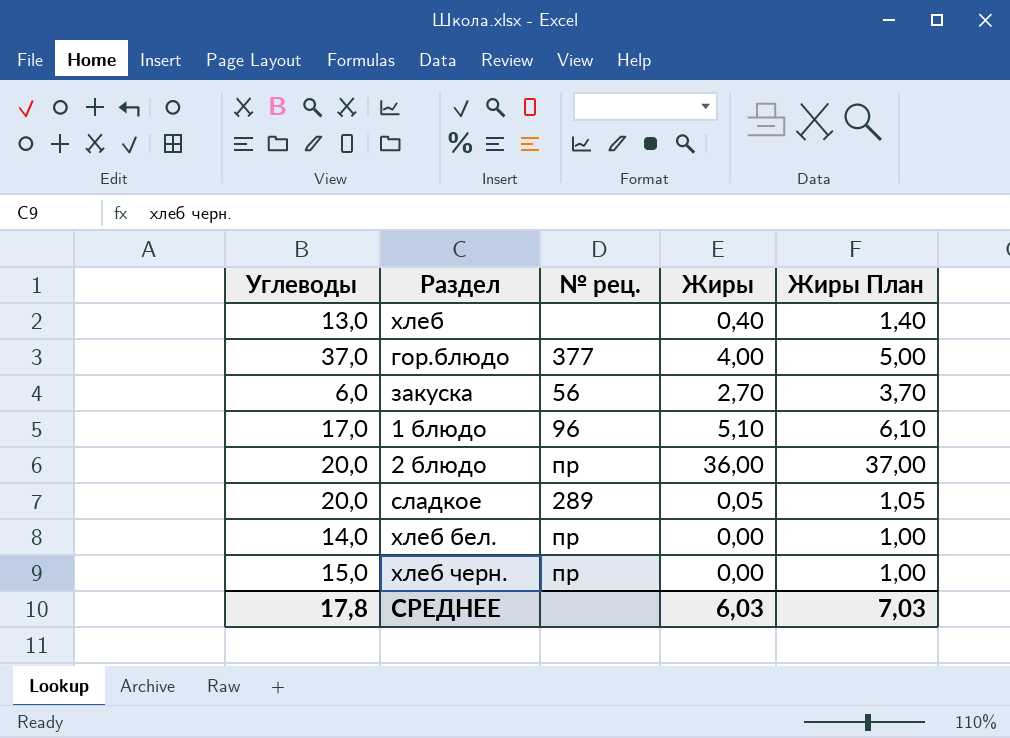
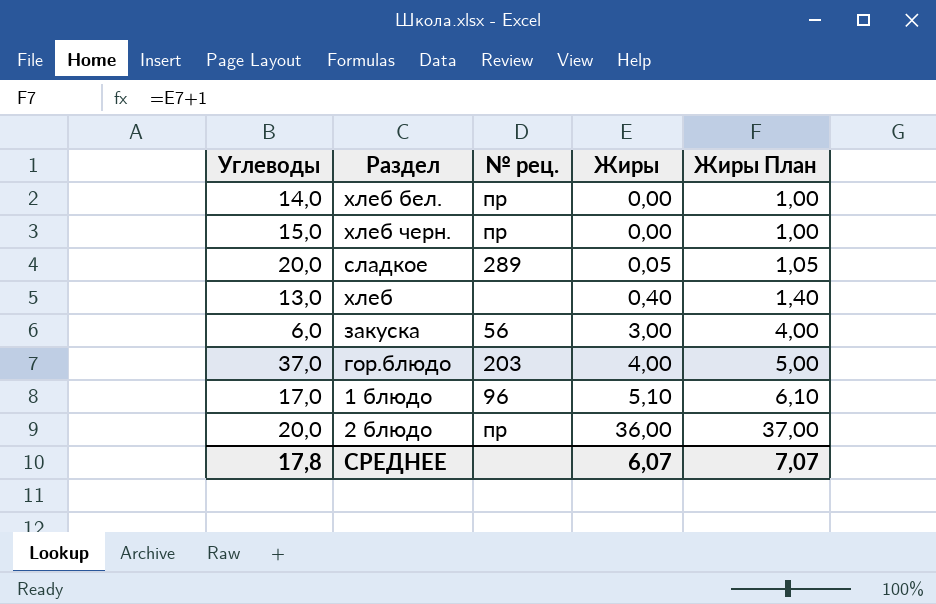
row order: none -> Жиры ascending
закуска | Жиры: 2,70 -> 3,00
закуска | Жиры План: 3,70 -> 4,00
гор.блюдо | № рец.: 377 -> 203
СРЕДНЕЕ | Жиры: 6,03 -> 6,07
СРЕДНЕЕ | Жиры План: 7,03 -> 7,07

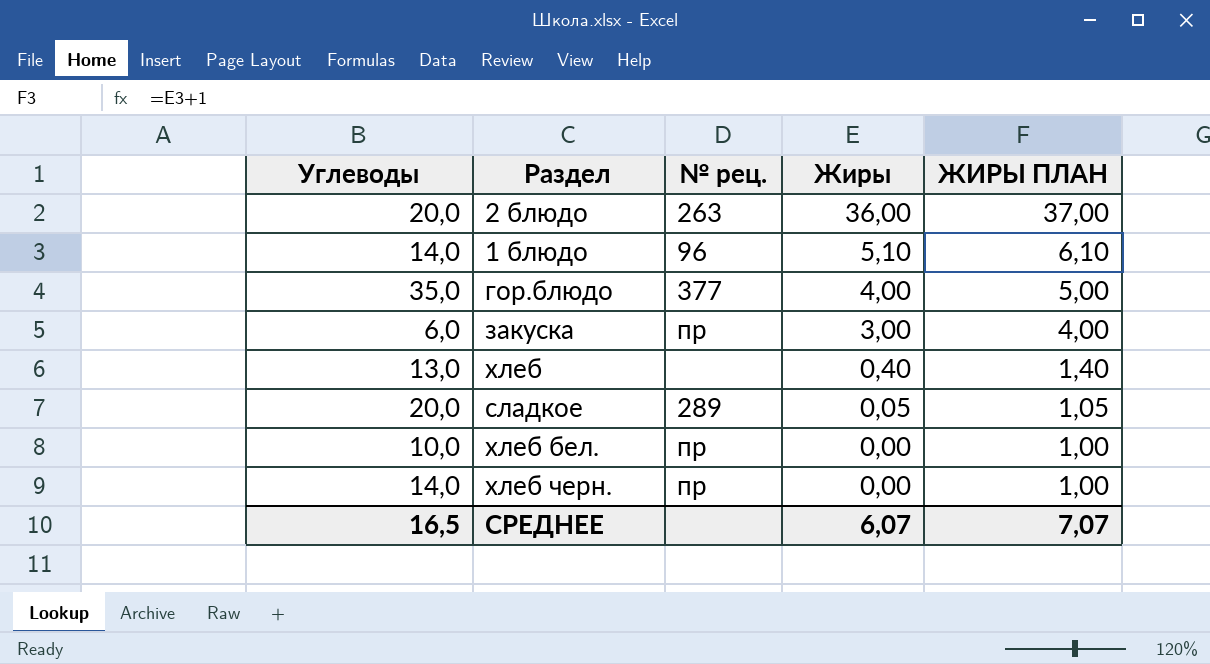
row order: Жиры ascending -> Жиры descending
column name: Жиры План -> ЖИРЫ ПЛАН
2 блюдо | № рец.: пр -> 263
1 блюдо | Углеводы: 17,0 -> 14,0
гор.блюдо | Углеводы: 37,0 -> 35,0
гор.блюдо | № рец.: 203 -> 377
закуска | № рец.: 56 -> пр
хлеб бел. | Углеводы: 14,0 -> 10,0
хлеб черн. | Углеводы: 15,0 -> 14,0
СРЕДНЕЕ | Углеводы: 17,8 -> 16,5

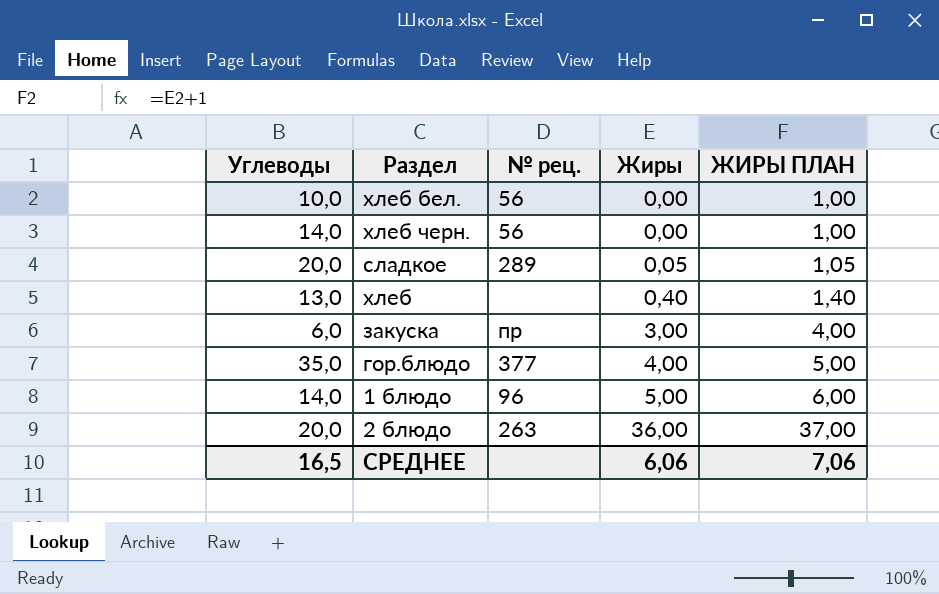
row order: Жиры descending -> Жиры ascending
хлеб бел. | № рец.: пр -> 56
хлеб черн. | № рец.: пр -> 56
1 блюдо | Жиры: 5,10 -> 5,00
1 блюдо | ЖИРЫ ПЛАН: 6,10 -> 6,00
СРЕДНЕЕ | Жиры: 6,07 -> 6,06
СРЕДНЕЕ | ЖИРЫ ПЛАН: 7,07 -> 7,06

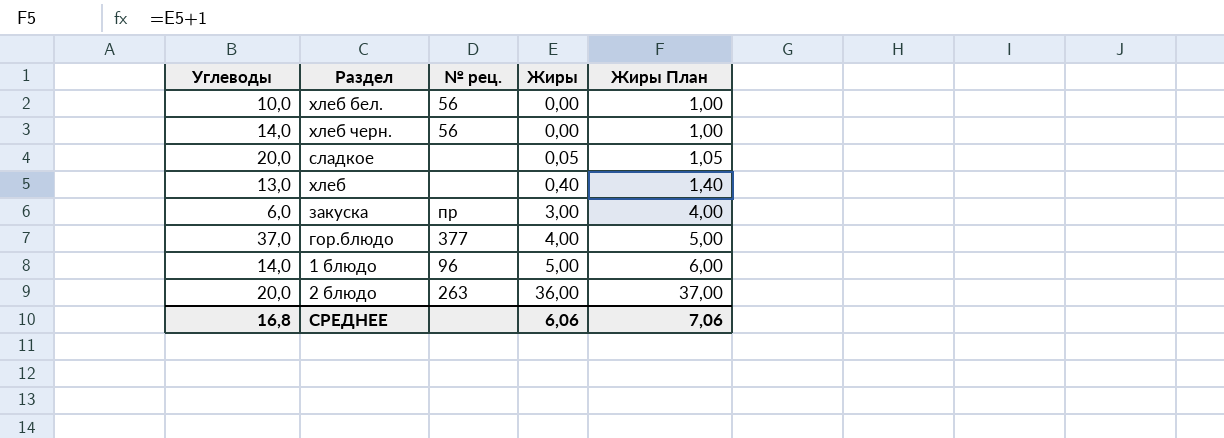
column name: ЖИРЫ ПЛАН -> Жиры План
сладкое | № рец.: 289 -> none
гор.блюдо | Углеводы: 35,0 -> 37,0
СРЕДНЕЕ | Углеводы: 16,5 -> 16,8

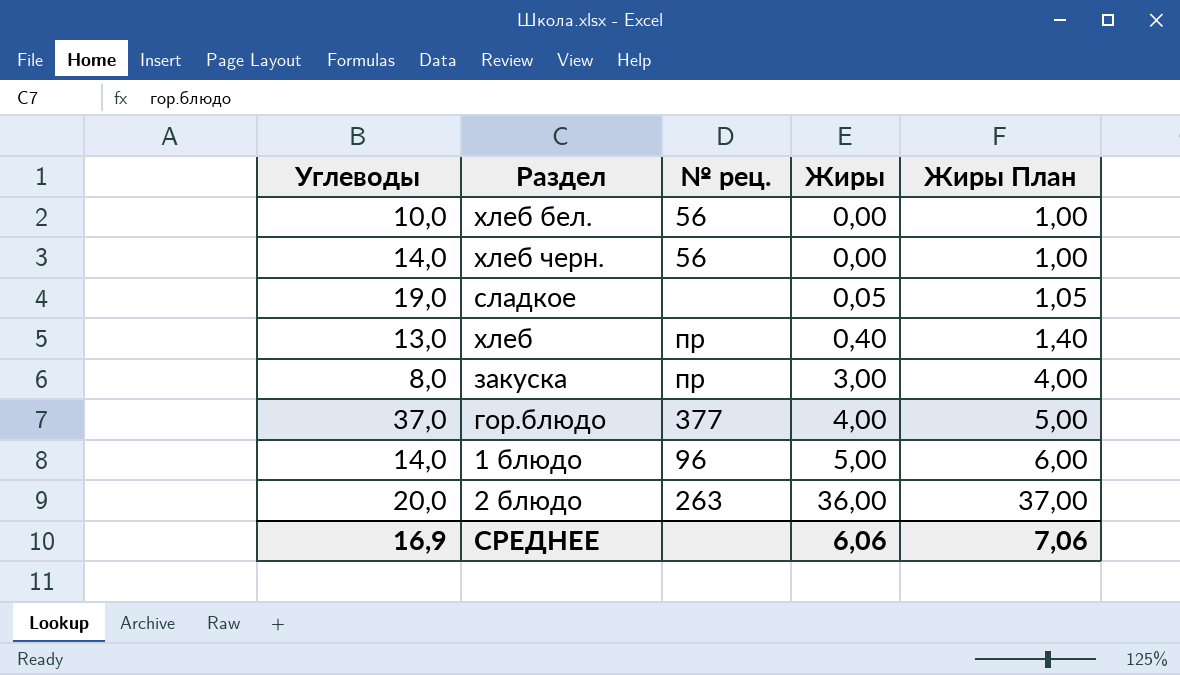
сладкое | Углеводы: 20,0 -> 19,0
хлеб | № рец.: none -> пр
закуска | Углеводы: 6,0 -> 8,0
СРЕДНЕЕ | Углеводы: 16,8 -> 16,9

